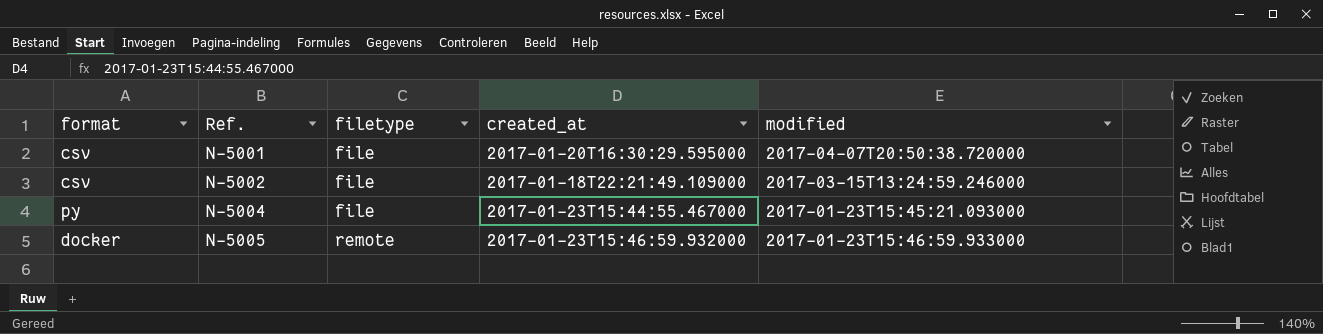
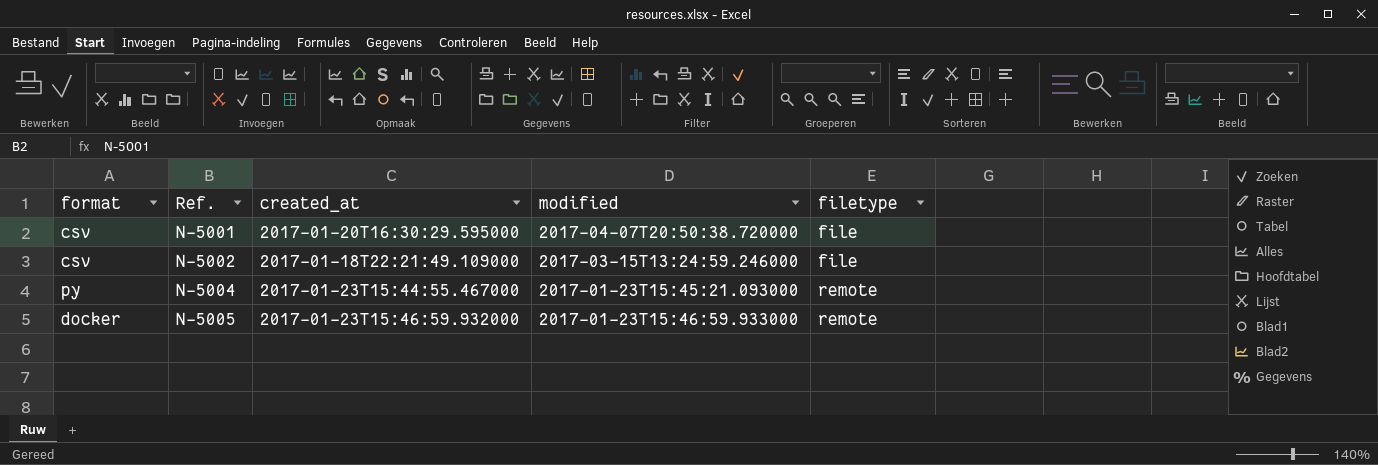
column filetype | position: 3 -> 5
N-5004 | filetype: file -> remote

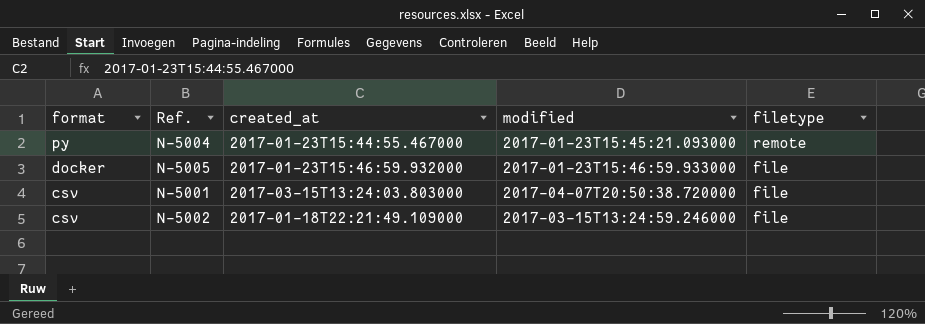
row order: Ref. ascending -> format descending
N-5005 | filetype: remote -> file
N-5001 | created_at: 2017-01-20T16:30:29.595000 -> 2017-03-15T13:24:03.803000

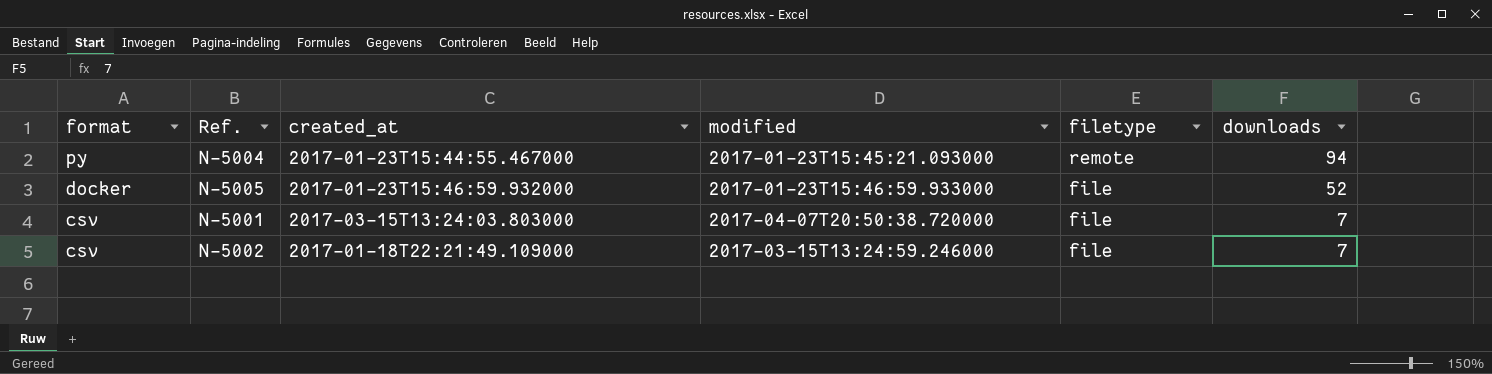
column downloads | position: none -> 6

